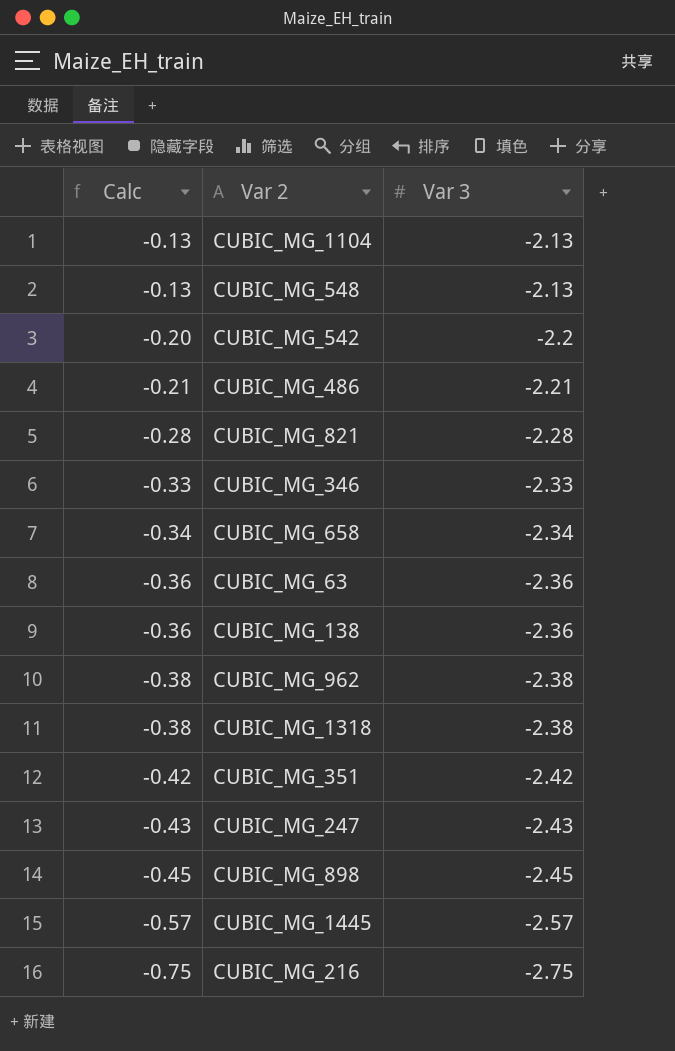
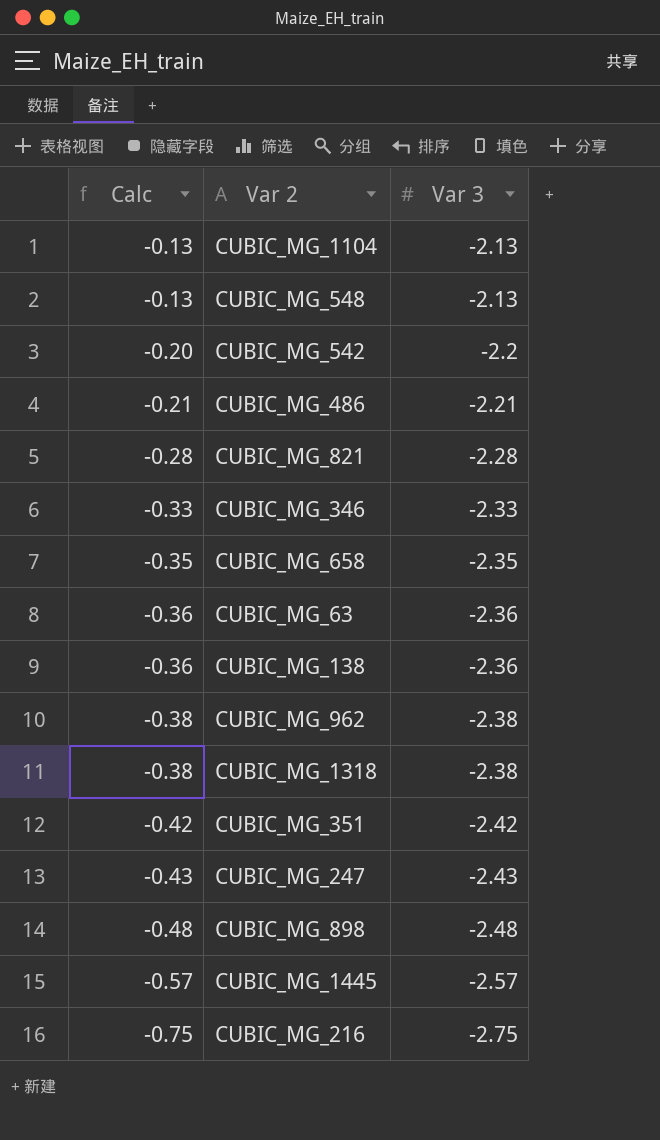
CUBIC_MG_658 | Calc: -0.34 -> -0.35
CUBIC_MG_658 | Var 3: -2.34 -> -2.35
CUBIC_MG_898 | Calc: -0.45 -> -0.48
CUBIC_MG_898 | Var 3: -2.45 -> -2.48

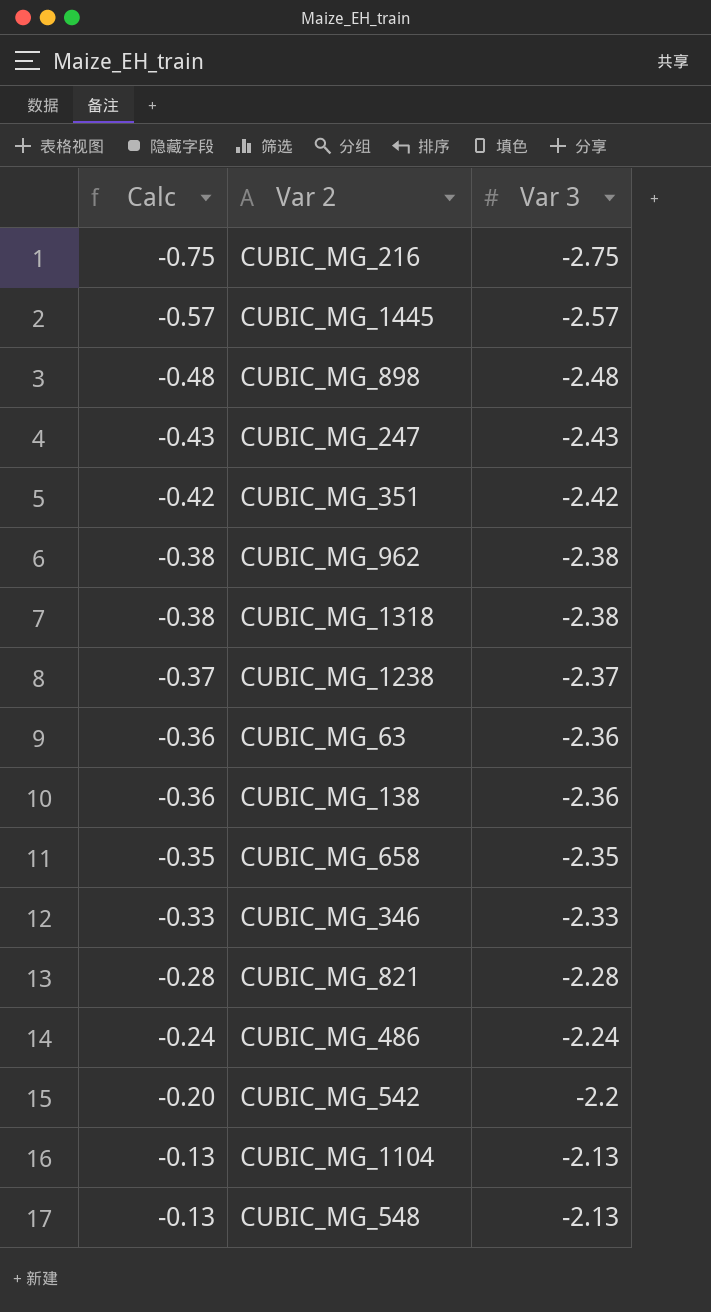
row order: Calc descending -> Calc ascending
row CUBIC_MG_1238: none -> -0.37 | -2.37
CUBIC_MG_486 | Calc: -0.21 -> -0.24
CUBIC_MG_486 | Var 3: -2.21 -> -2.24

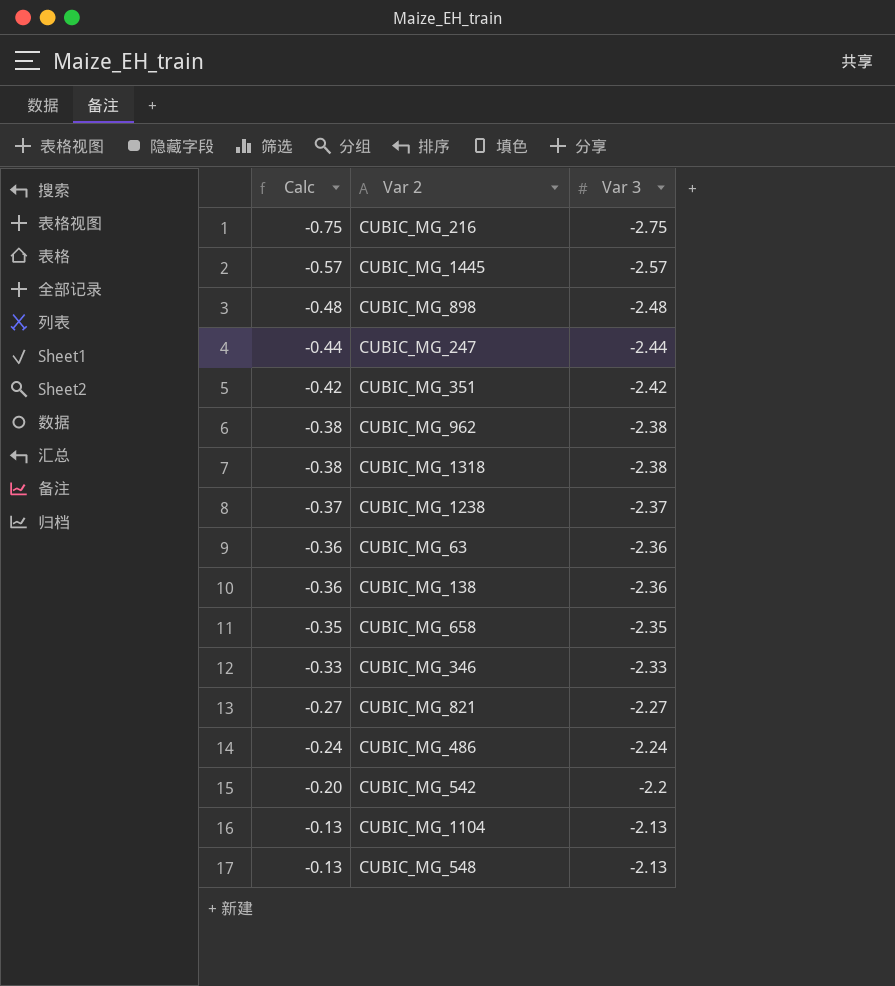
CUBIC_MG_247 | Calc: -0.43 -> -0.44
CUBIC_MG_247 | Var 3: -2.43 -> -2.44
CUBIC_MG_821 | Calc: -0.28 -> -0.27
CUBIC_MG_821 | Var 3: -2.28 -> -2.27

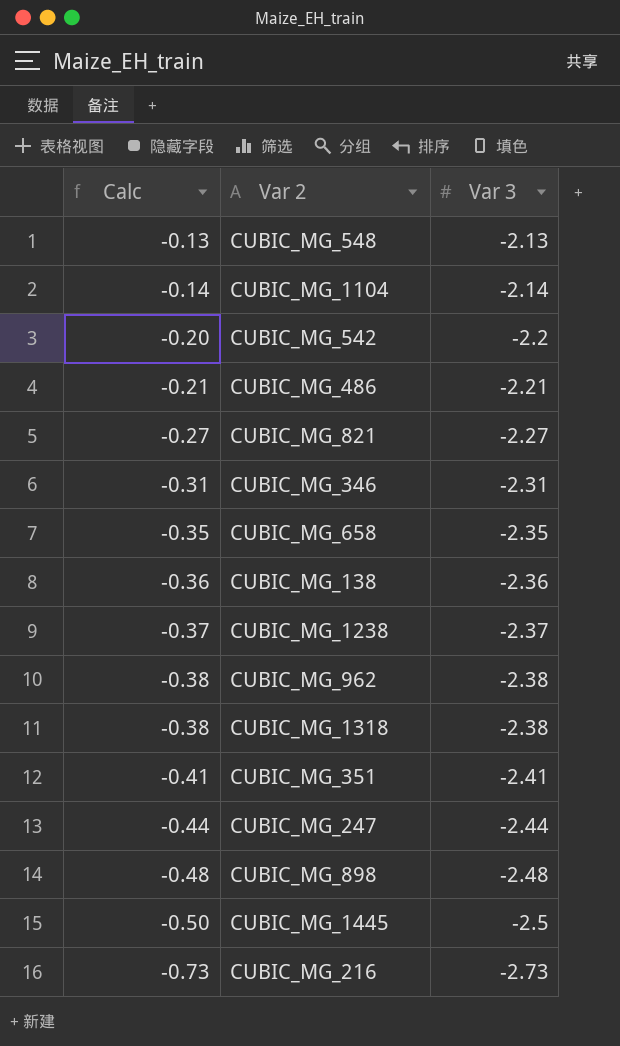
row order: Calc ascending -> Calc descending
row CUBIC_MG_63: -0.36 | -2.36 -> none
CUBIC_MG_1104 | Calc: -0.13 -> -0.14
CUBIC_MG_1104 | Var 3: -2.13 -> -2.14
CUBIC_MG_486 | Calc: -0.24 -> -0.21
CUBIC_MG_486 | Var 3: -2.24 -> -2.21
CUBIC_MG_346 | Calc: -0.33 -> -0.31
CUBIC_MG_346 | Var 3: -2.33 -> -2.31
CUBIC_MG_351 | Calc: -0.42 -> -0.41
CUBIC_MG_351 | Var 3: -2.42 -> -2.41
CUBIC_MG_1445 | Calc: -0.57 -> -0.50
CUBIC_MG_1445 | Var 3: -2.57 -> -2.5
CUBIC_MG_216 | Calc: -0.75 -> -0.73
CUBIC_MG_216 | Var 3: -2.75 -> -2.73

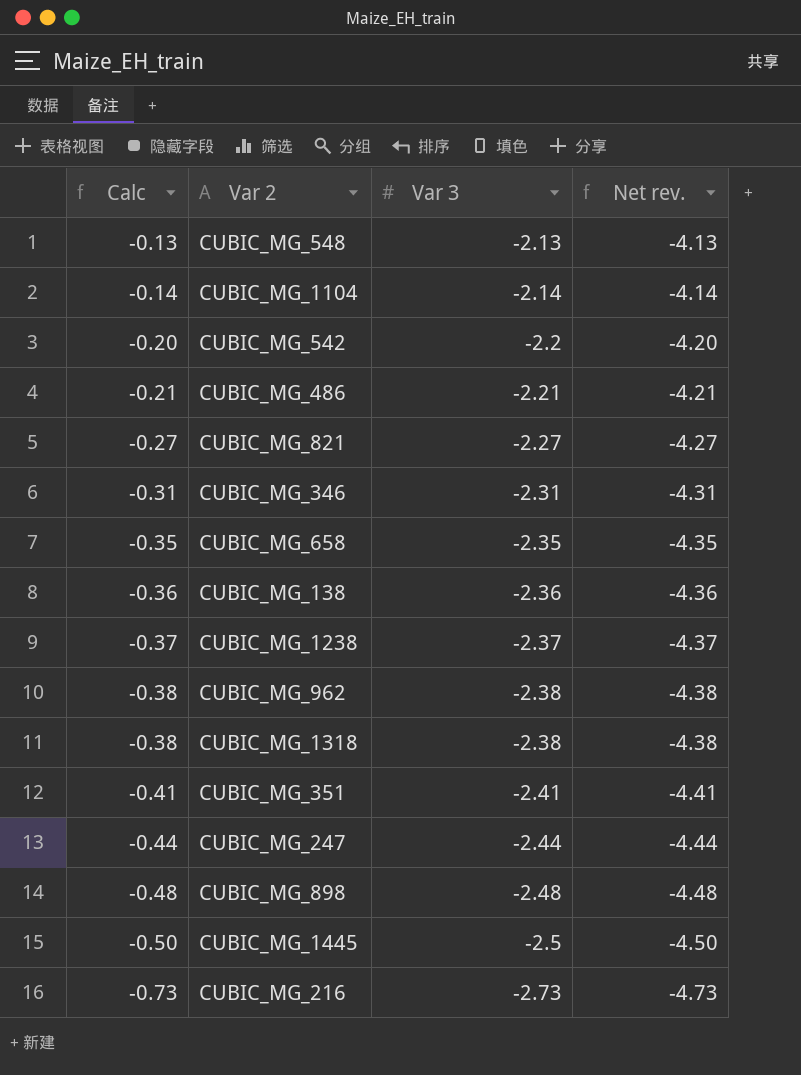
column Net rev. | formula: none -> [Var 3] - 2

